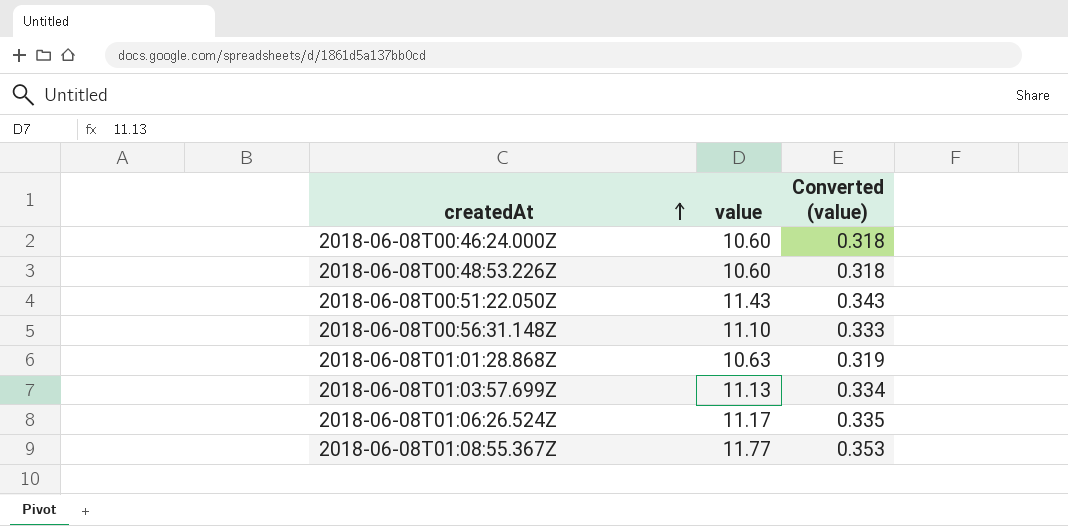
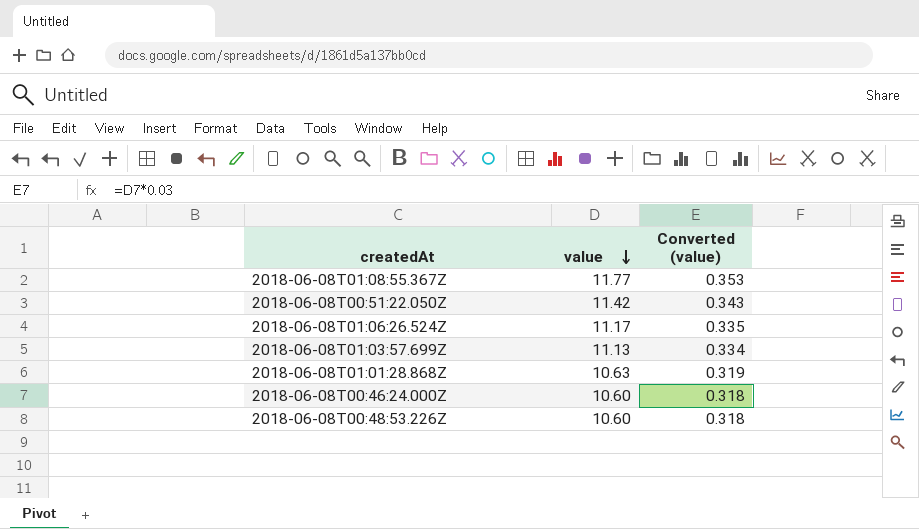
row order: createdAt ascending -> value descending
row 2018-06-08T00:56:31.148Z: 11.10 | 0.333 -> none
2018-06-08T00:51:22.050Z | value: 11.43 -> 11.42

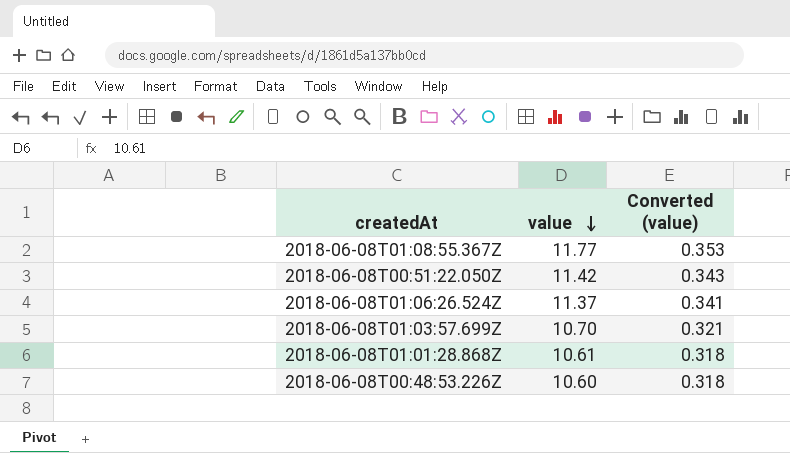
row 2018-06-08T00:46:24.000Z: 10.60 | 0.318 -> none
2018-06-08T01:06:26.524Z | value: 11.17 -> 11.37
2018-06-08T01:06:26.524Z | Converted (value): 0.335 -> 0.341
2018-06-08T01:03:57.699Z | value: 11.13 -> 10.70
2018-06-08T01:03:57.699Z | Converted (value): 0.334 -> 0.321
2018-06-08T01:01:28.868Z | value: 10.63 -> 10.61
2018-06-08T01:01:28.868Z | Converted (value): 0.319 -> 0.318

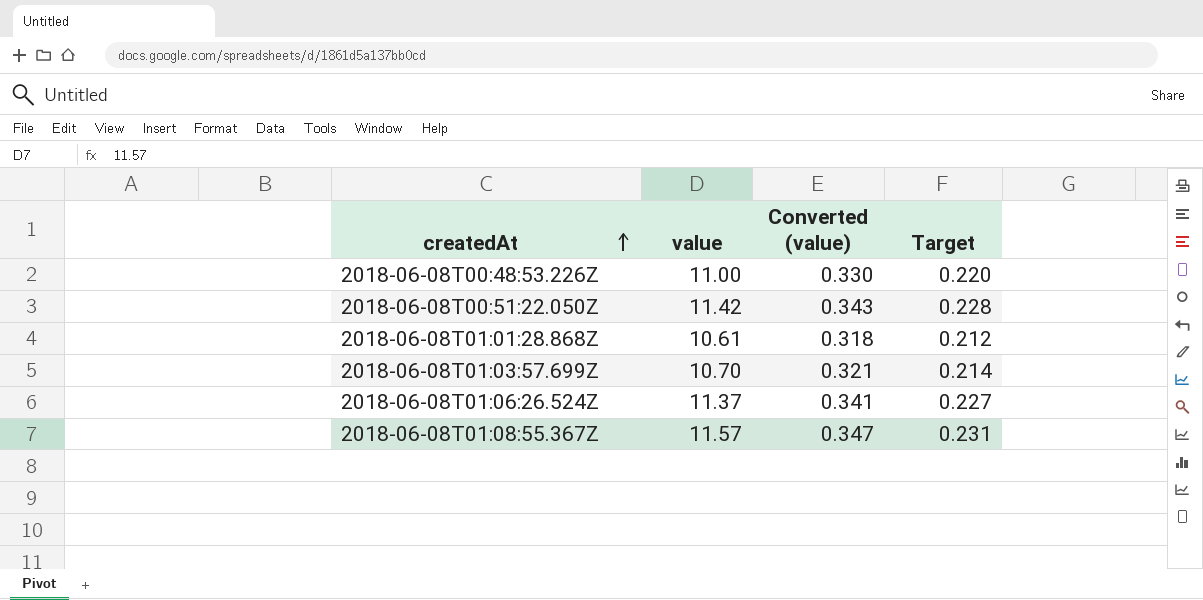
row order: value descending -> createdAt ascending
column Target | formula: none -> [value] * 0.02
2018-06-08T00:48:53.226Z | value: 10.60 -> 11.00
2018-06-08T00:48:53.226Z | Converted (value): 0.318 -> 0.330
2018-06-08T01:08:55.367Z | value: 11.77 -> 11.57
2018-06-08T01:08:55.367Z | Converted (value): 0.353 -> 0.347

